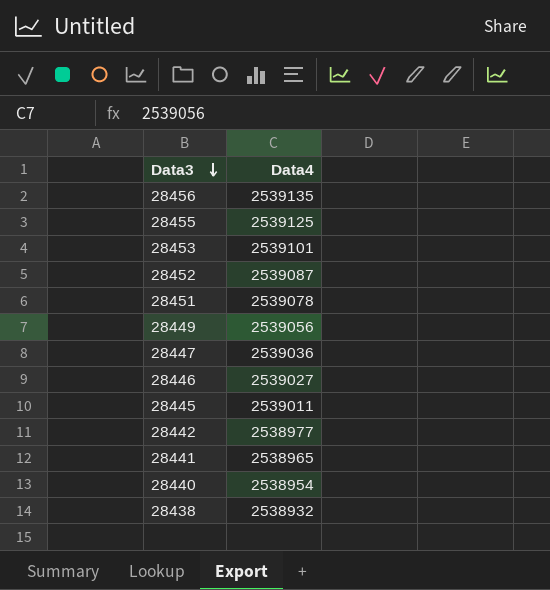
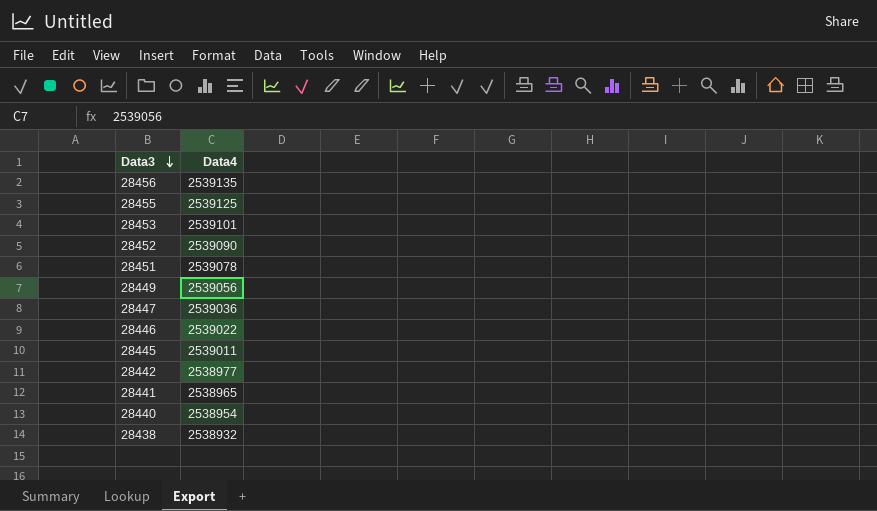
28452 | Data4: 2539087 -> 2539090
28446 | Data4: 2539027 -> 2539022

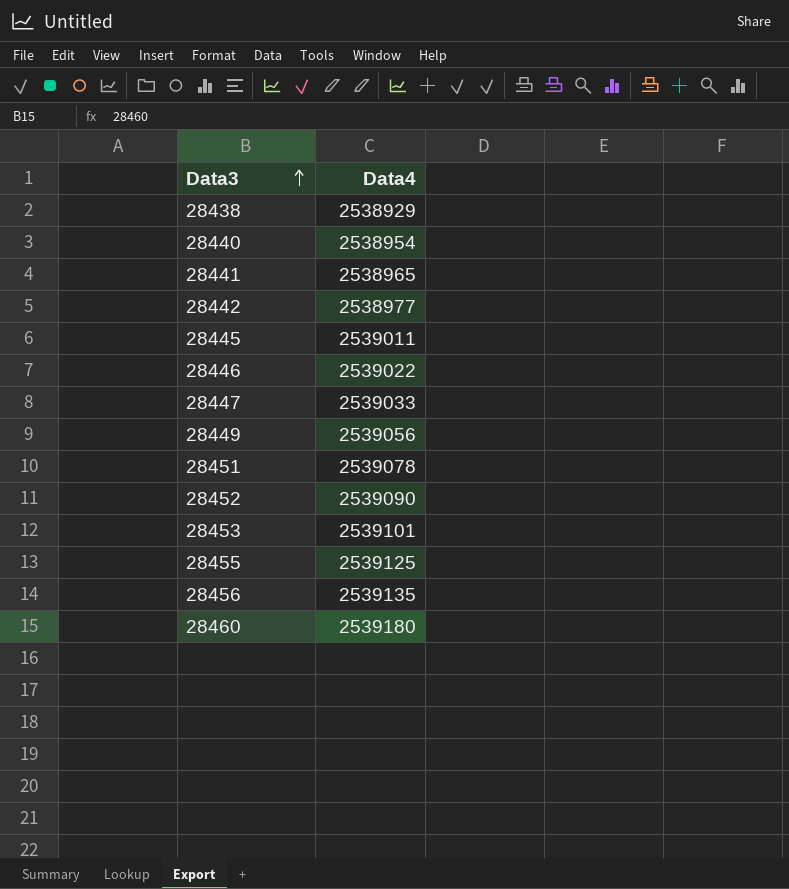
row order: Data3 descending -> Data3 ascending
28438 | Data4: 2538932 -> 2538929
28447 | Data4: 2539036 -> 2539033
row 28460: none -> 2539180

